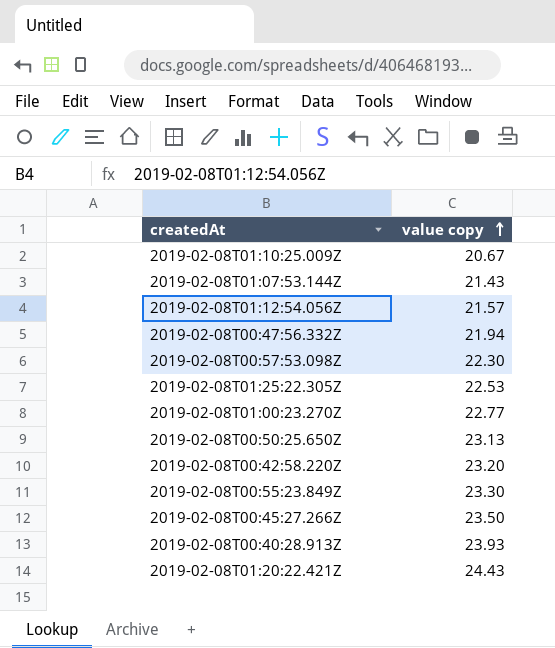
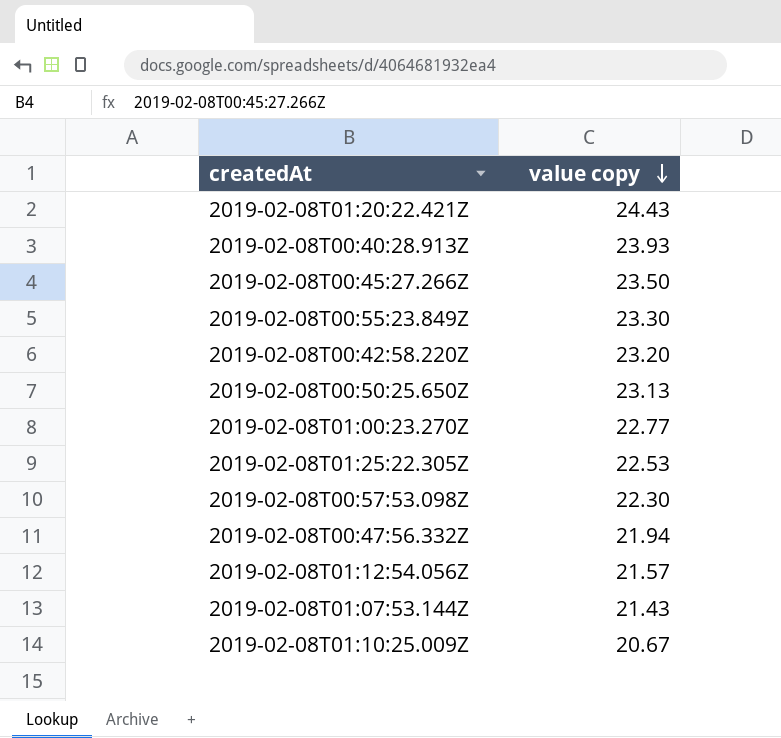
row order: value copy ascending -> value copy descending

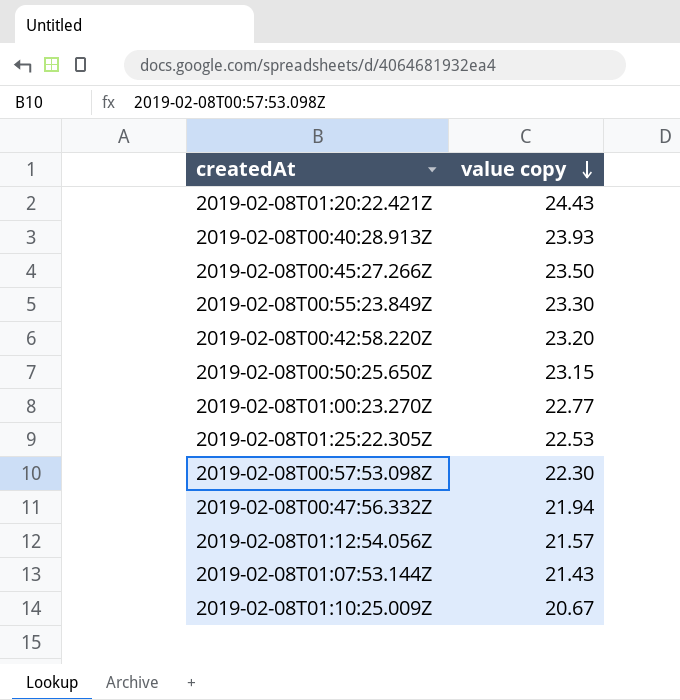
2019-02-08T00:50:25.650Z | value copy: 23.13 -> 23.15

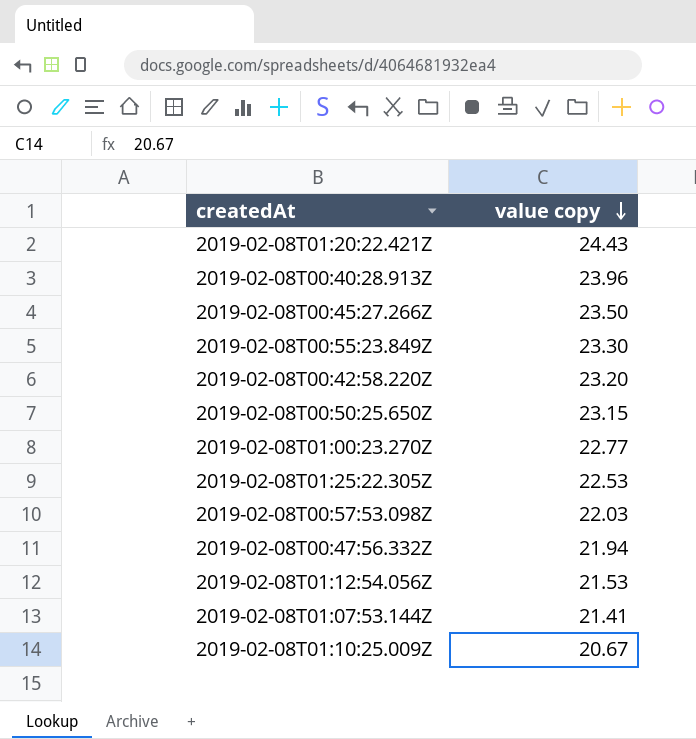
2019-02-08T00:40:28.913Z | value copy: 23.93 -> 23.96
2019-02-08T00:57:53.098Z | value copy: 22.30 -> 22.03
2019-02-08T01:12:54.056Z | value copy: 21.57 -> 21.53
2019-02-08T01:07:53.144Z | value copy: 21.43 -> 21.41

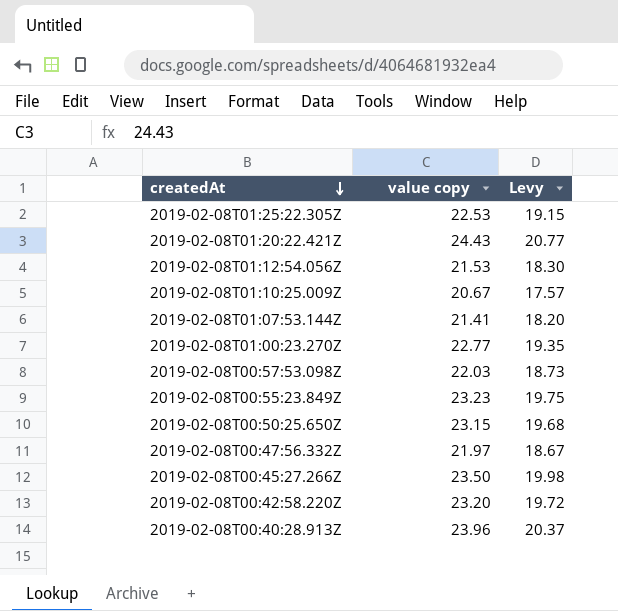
row order: value copy descending -> createdAt descending
column Levy | formula: none -> [value copy] * 0.85
2019-02-08T00:55:23.849Z | value copy: 23.30 -> 23.23
2019-02-08T00:47:56.332Z | value copy: 21.94 -> 21.97

